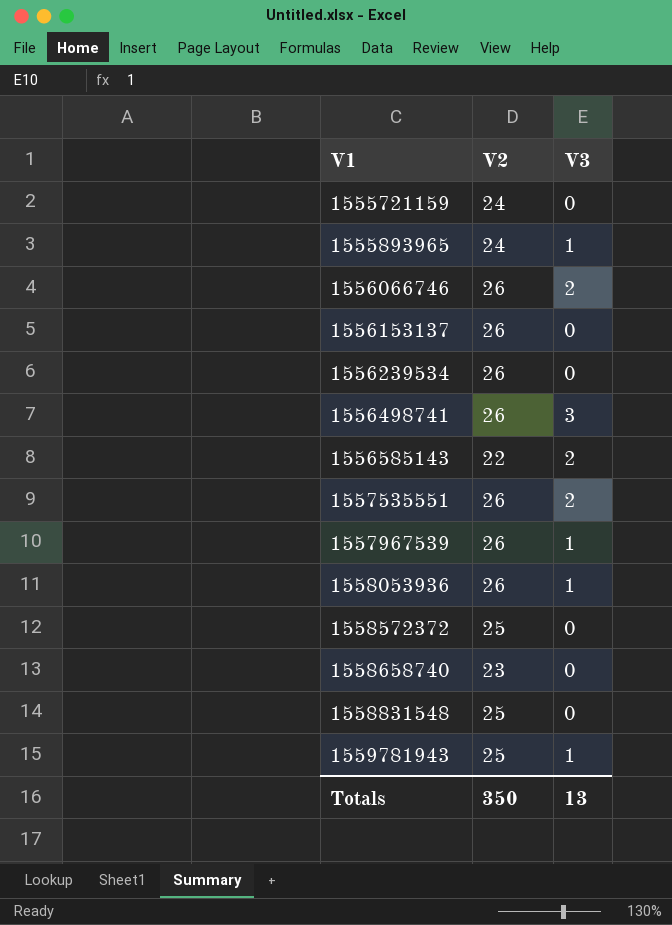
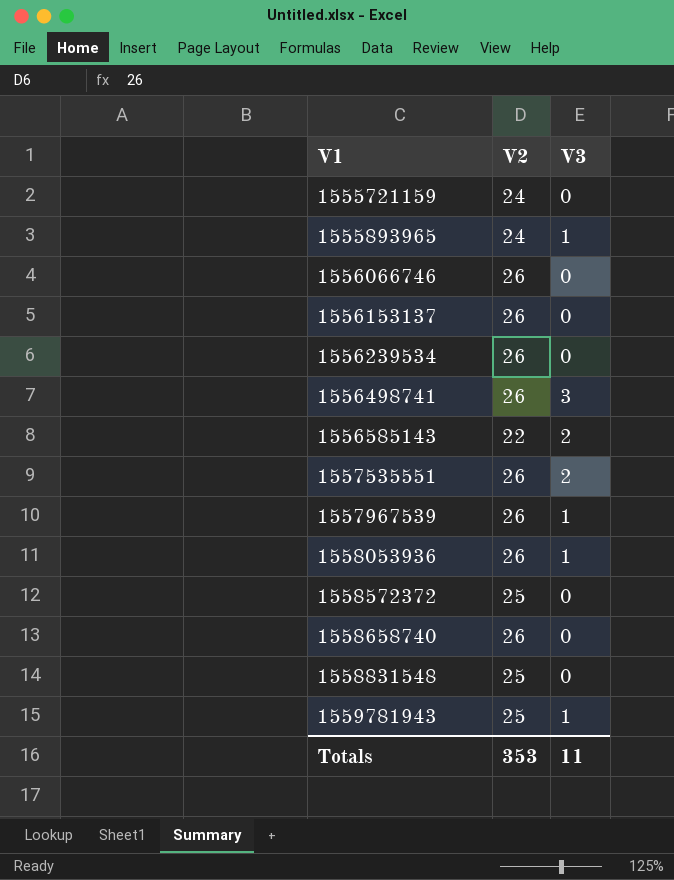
1556066746 | V3: 2 -> 0
1558658740 | V2: 23 -> 26
Totals | V2: 350 -> 353
Totals | V3: 13 -> 11

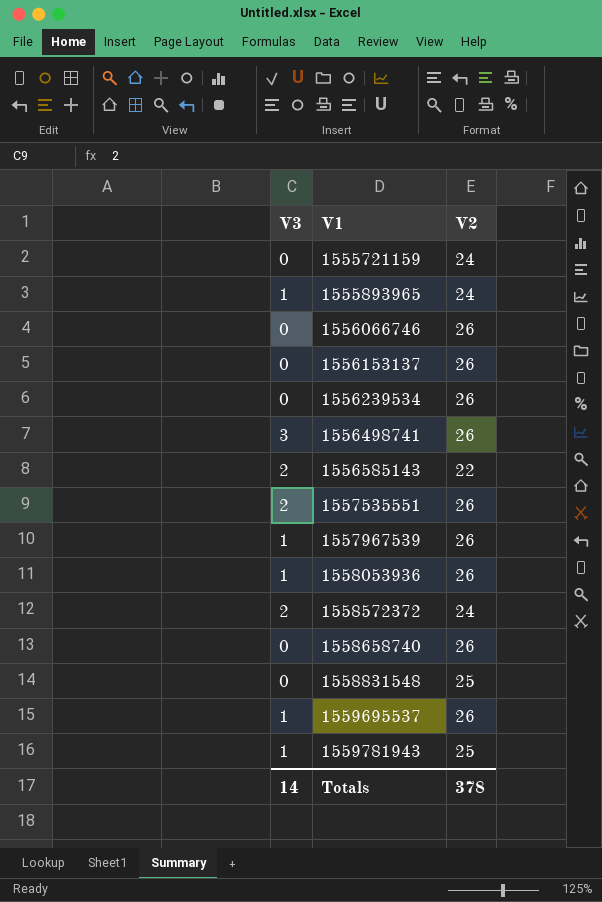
column V3 | position: 3 -> 1
1558572372 | V3: 0 -> 2
1558572372 | V2: 25 -> 24
row 1559695537: none -> 1 | 26
Totals | V3: 11 -> 14
Totals | V2: 353 -> 378

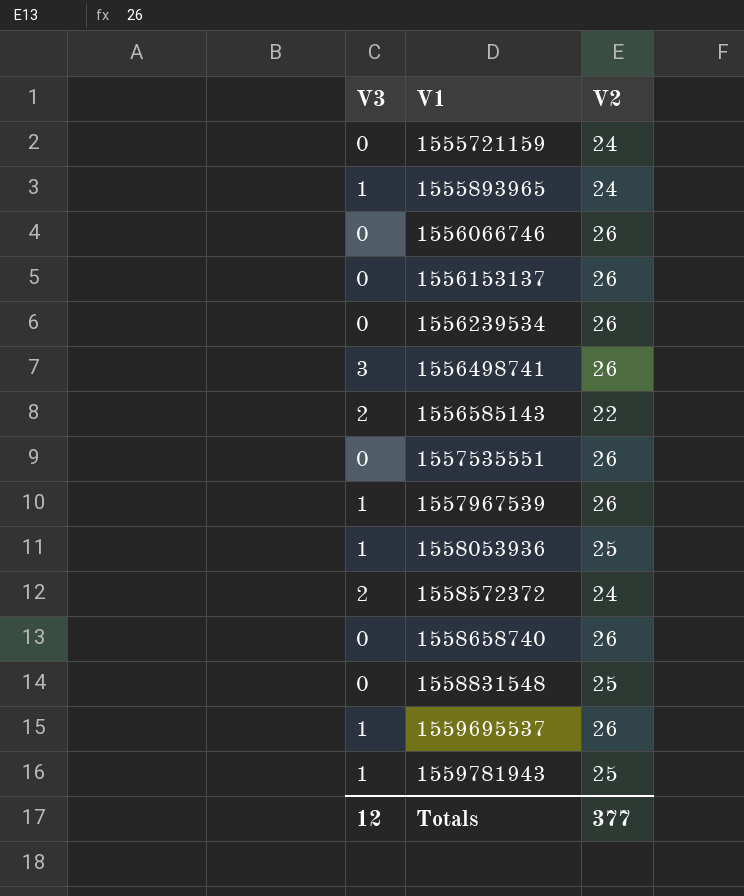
1557535551 | V3: 2 -> 0
1558053936 | V2: 26 -> 25
Totals | V3: 14 -> 12
Totals | V2: 378 -> 377

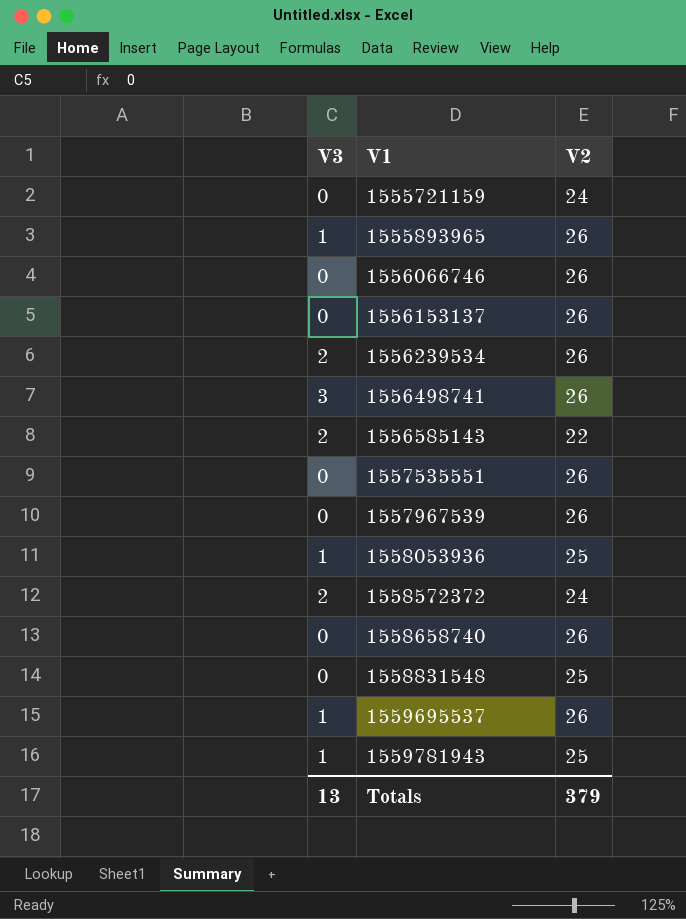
1555893965 | V2: 24 -> 26
1556239534 | V3: 0 -> 2
1557967539 | V3: 1 -> 0
Totals | V3: 12 -> 13
Totals | V2: 377 -> 379

